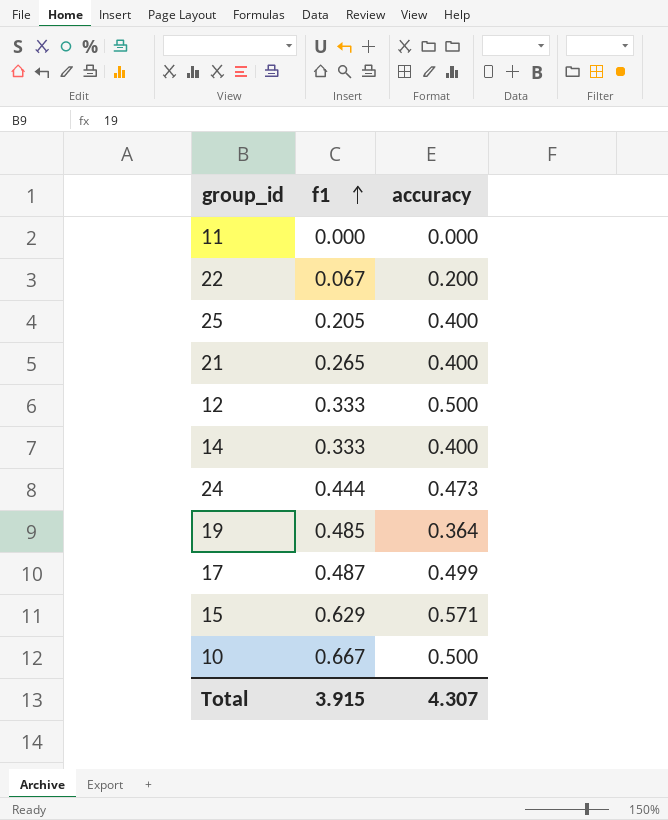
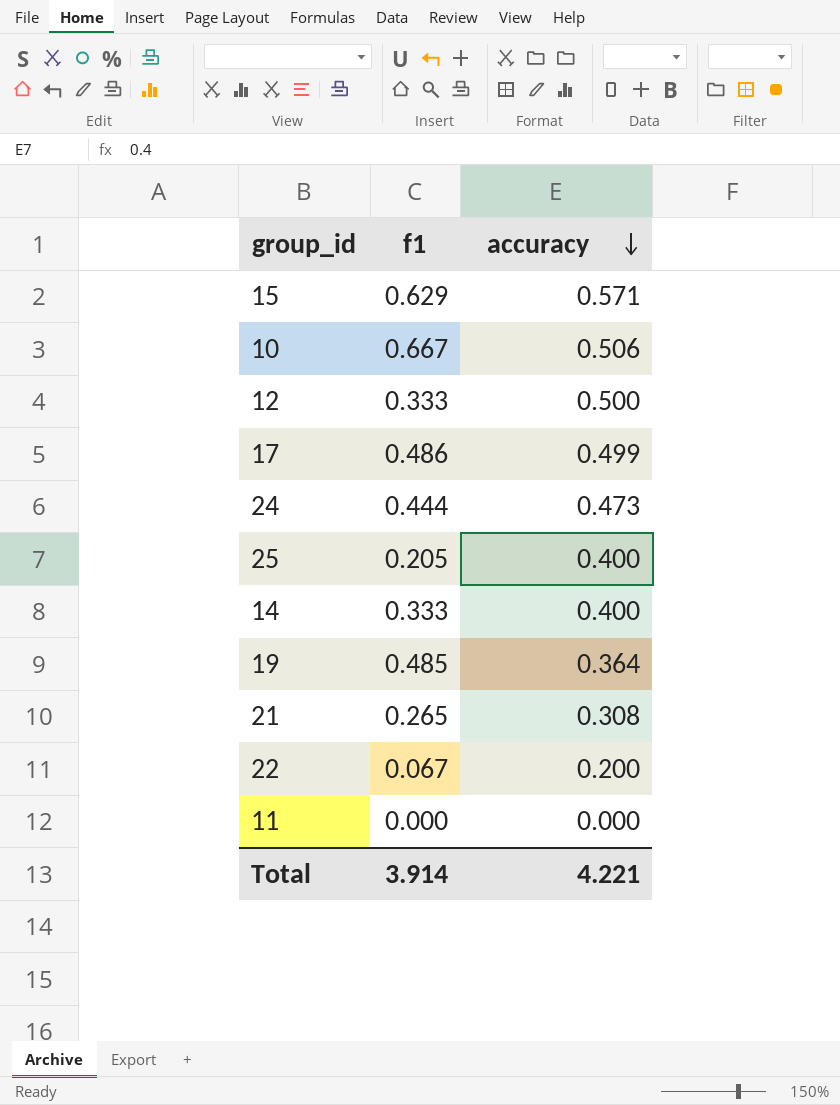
row order: f1 ascending -> accuracy descending
10 | accuracy: 0.500 -> 0.506
17 | f1: 0.487 -> 0.486
21 | accuracy: 0.400 -> 0.308
Total | f1: 3.915 -> 3.914
Total | accuracy: 4.307 -> 4.221

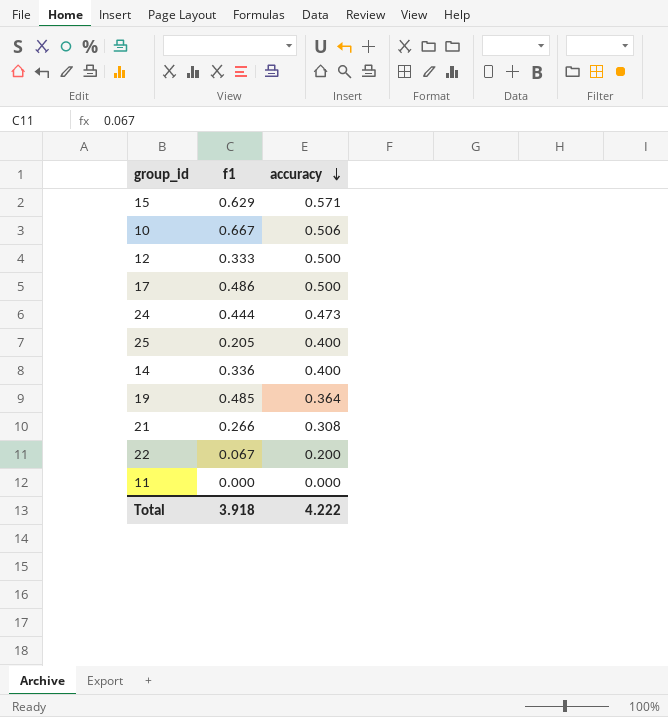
17 | accuracy: 0.499 -> 0.500
14 | f1: 0.333 -> 0.336
21 | f1: 0.265 -> 0.266
Total | f1: 3.914 -> 3.918
Total | accuracy: 4.221 -> 4.222

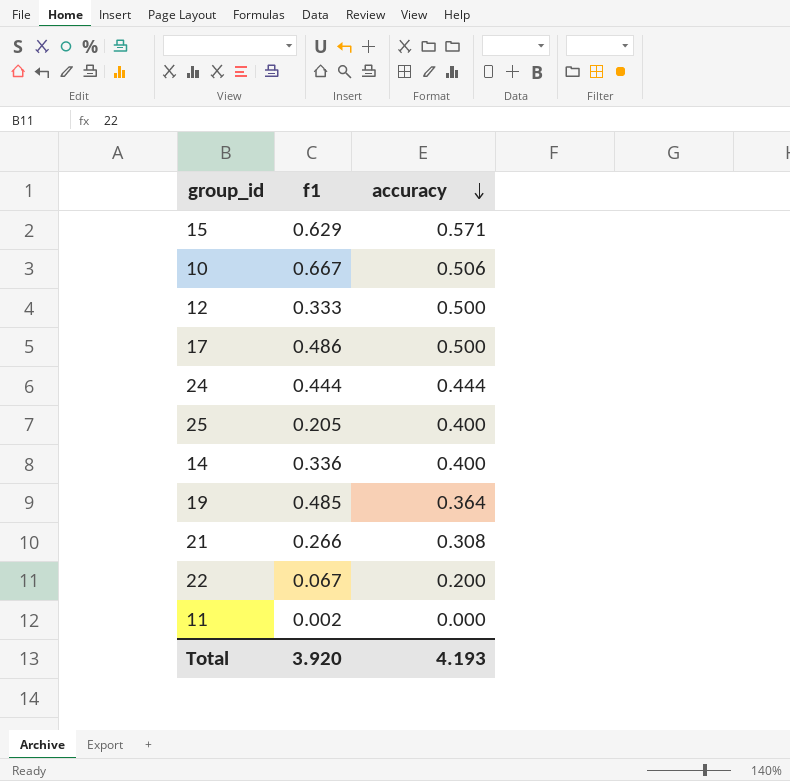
24 | accuracy: 0.473 -> 0.444
11 | f1: 0.000 -> 0.002
Total | f1: 3.918 -> 3.920
Total | accuracy: 4.222 -> 4.193

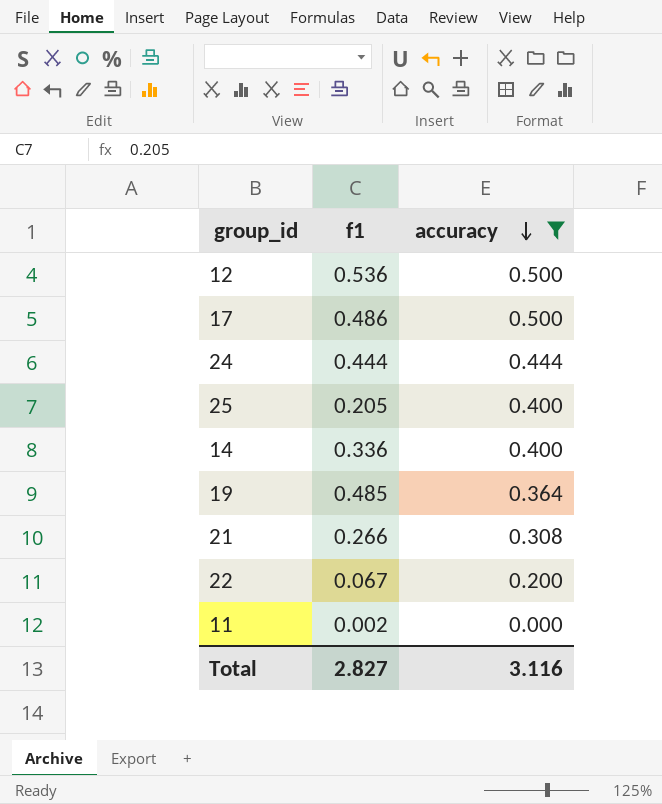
filter: none -> accuracy <= 0.500
12 | f1: 0.333 -> 0.536
Total | f1: 3.920 -> 2.827
Total | accuracy: 4.193 -> 3.116

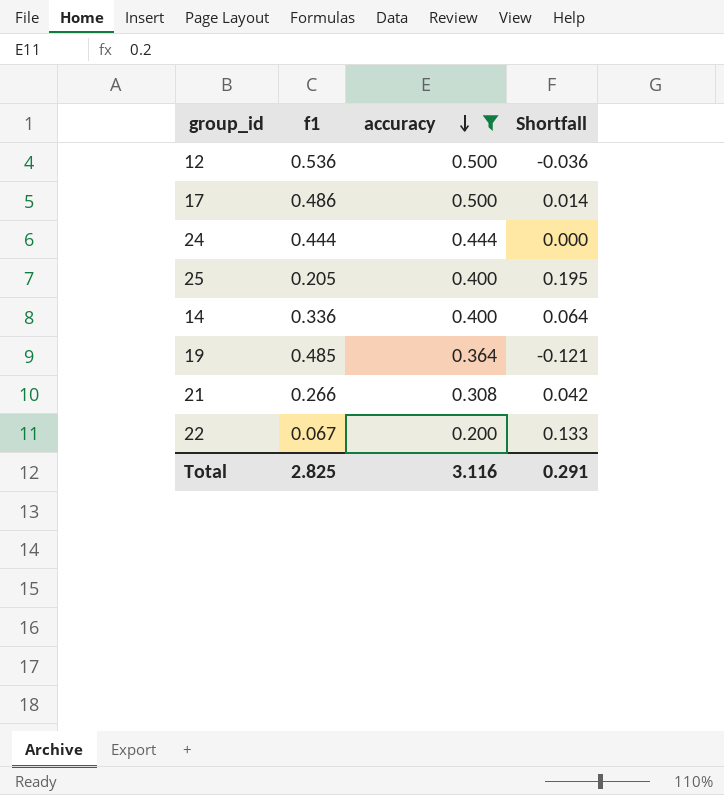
column Shortfall | formula: none -> [accuracy] - [f1]
row 11: 0.002 | 0.000 -> none
Total | f1: 2.827 -> 2.825

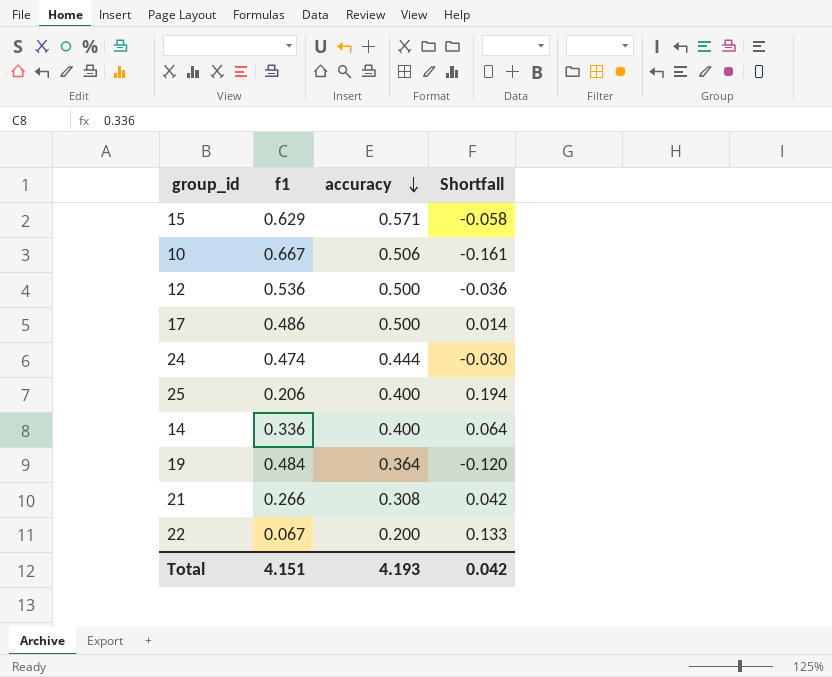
filter: accuracy <= 0.500 -> none
24 | f1: 0.444 -> 0.474
24 | Shortfall: 0.000 -> -0.030
25 | f1: 0.205 -> 0.206
25 | Shortfall: 0.195 -> 0.194
19 | f1: 0.485 -> 0.484
19 | Shortfall: -0.121 -> -0.120
Total | f1: 2.825 -> 4.151
Total | accuracy: 3.116 -> 4.193
Total | Shortfall: 0.291 -> 0.042

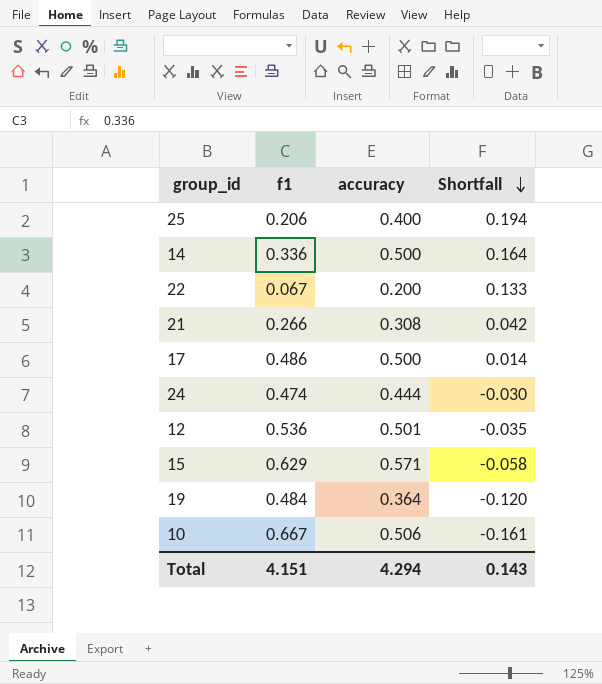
row order: accuracy descending -> Shortfall descending
14 | accuracy: 0.400 -> 0.500
14 | Shortfall: 0.064 -> 0.164
12 | accuracy: 0.500 -> 0.501
12 | Shortfall: -0.036 -> -0.035
Total | accuracy: 4.193 -> 4.294
Total | Shortfall: 0.042 -> 0.143

